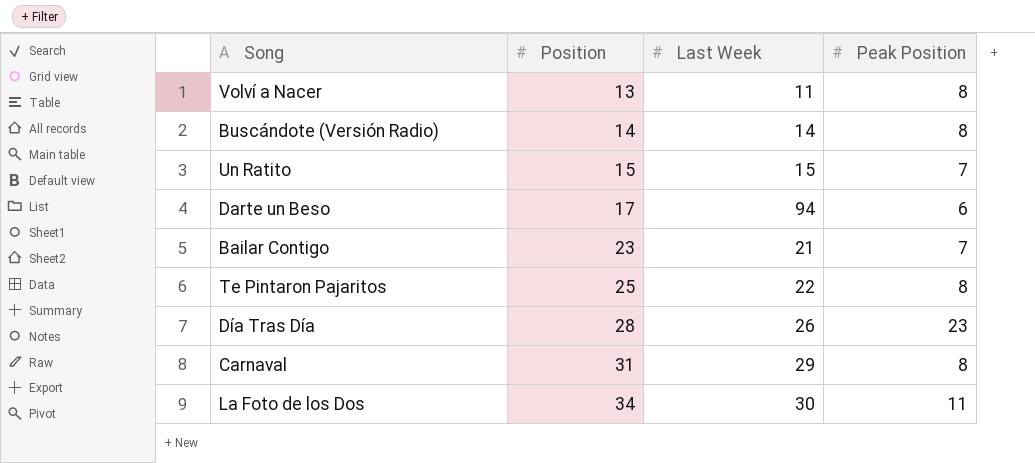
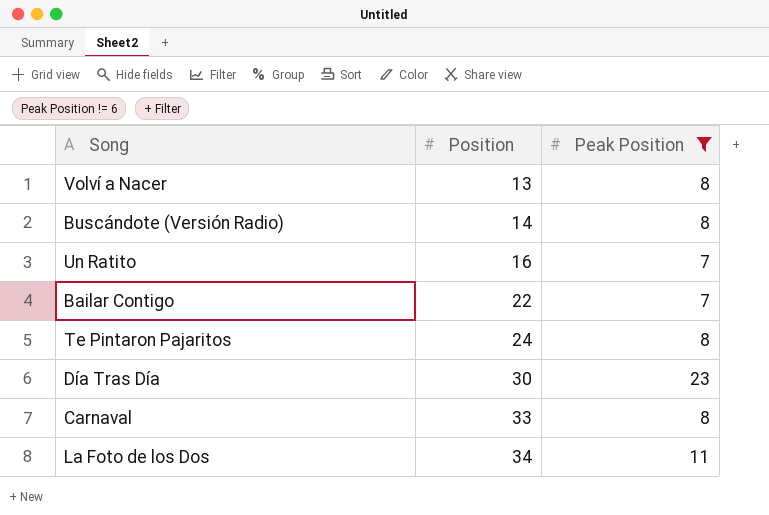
filter: none -> Peak Position != 6
column Last Week | position: 3 -> none
Un Ratito | Position: 15 -> 16
Bailar Contigo | Position: 23 -> 22
Te Pintaron Pajaritos | Position: 25 -> 24
Día Tras Día | Position: 28 -> 30
Carnaval | Position: 31 -> 33

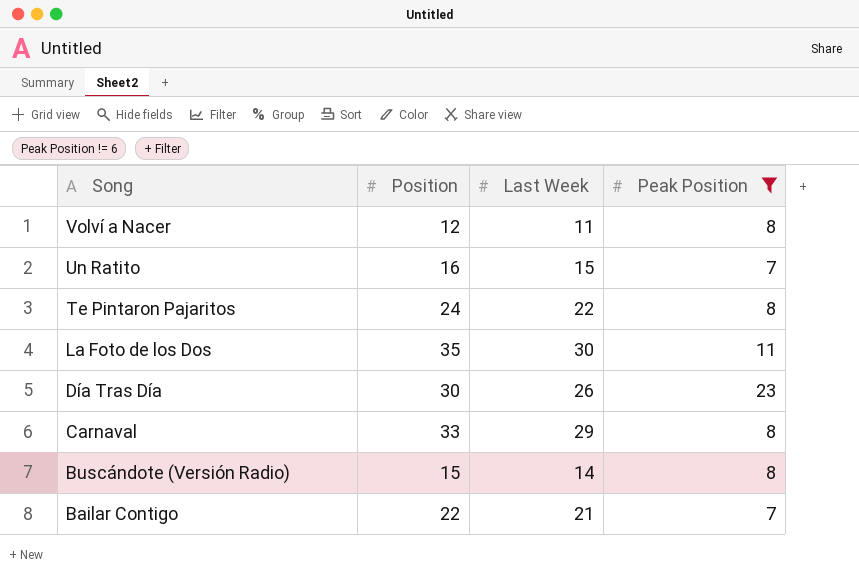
row order: Position ascending -> Song descending
column Last Week | position: none -> 3
Volví a Nacer | Position: 13 -> 12
La Foto de los Dos | Position: 34 -> 35
Buscándote (Versión Radio) | Position: 14 -> 15

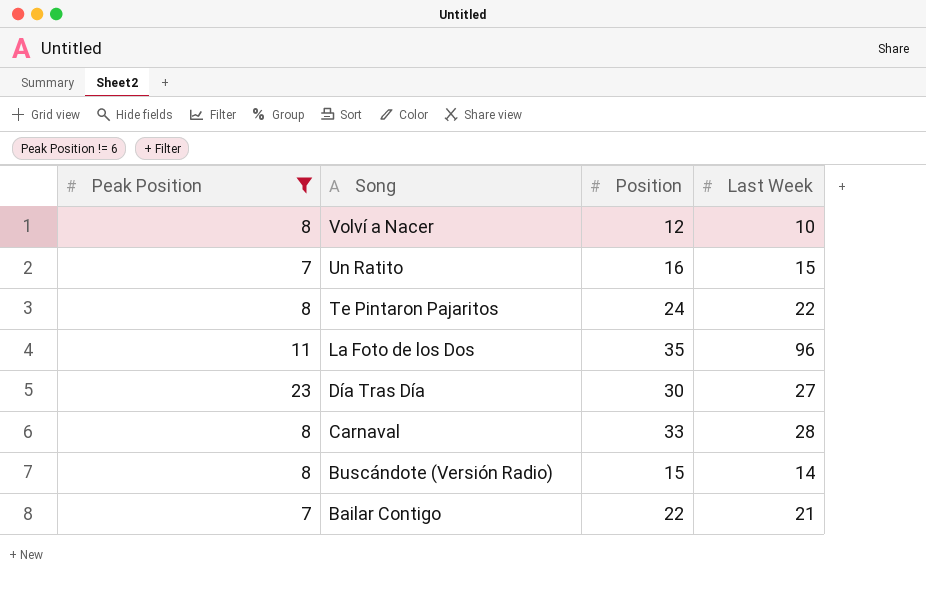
column Peak Position | position: 4 -> 1
Volví a Nacer | Last Week: 11 -> 10
La Foto de los Dos | Last Week: 30 -> 96
Día Tras Día | Last Week: 26 -> 27
Carnaval | Last Week: 29 -> 28

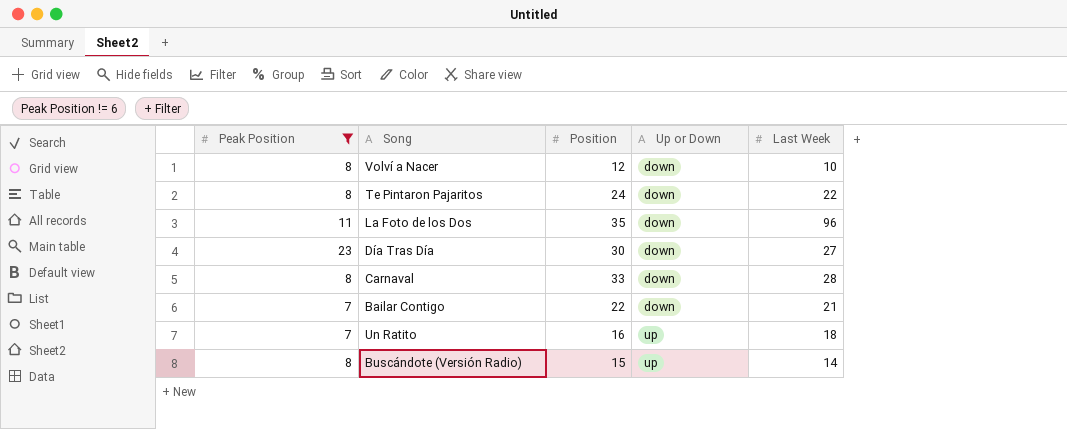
row order: Song descending -> Up or Down ascending
column Up or Down | position: none -> 4
Un Ratito | Last Week: 15 -> 18

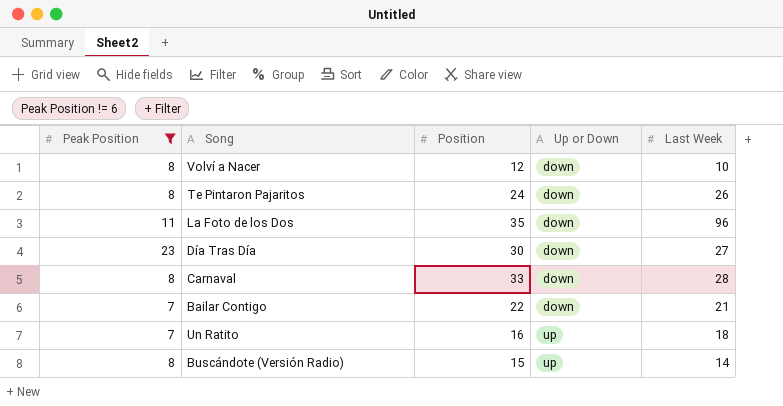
Te Pintaron Pajaritos | Last Week: 22 -> 26

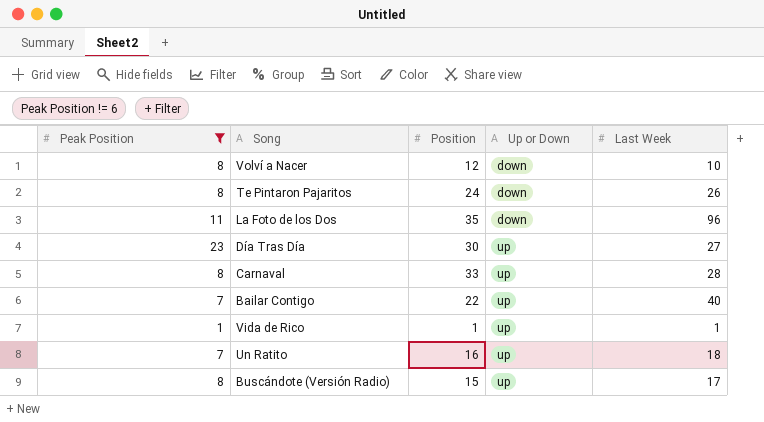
Día Tras Día | Up or Down: down -> up
Carnaval | Up or Down: down -> up
Bailar Contigo | Up or Down: down -> up
Bailar Contigo | Last Week: 21 -> 40
row Vida de Rico: none -> 1 | 1 | up | 1
Buscándote (Versión Radio) | Last Week: 14 -> 17

